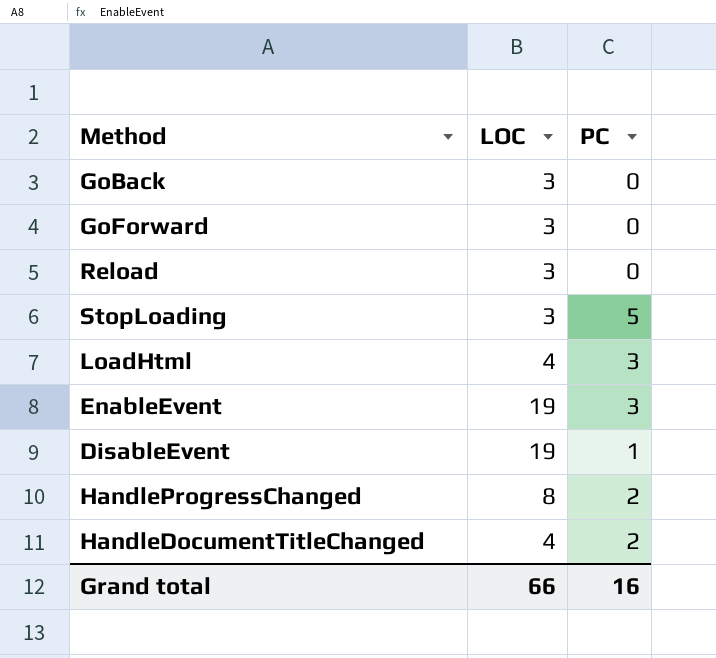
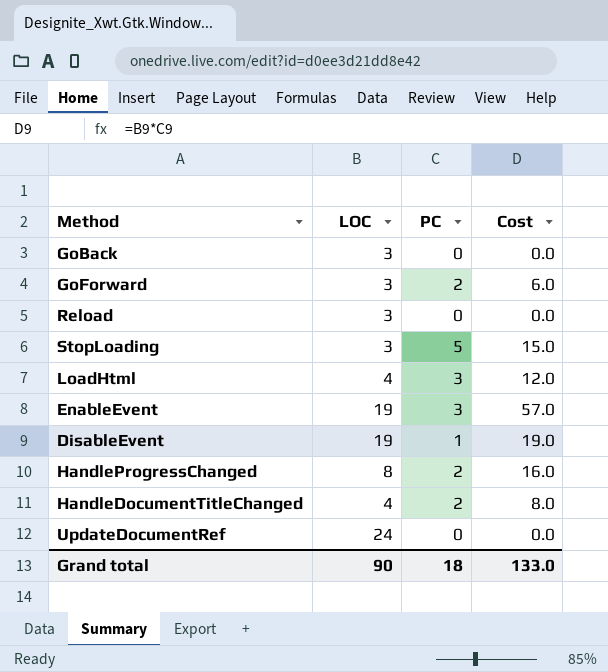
column Cost | formula: none -> [LOC] * [PC]
GoForward | PC: 0 -> 2
row UpdateDocumentRef: none -> 24 | 0 | 0.0
Grand total | LOC: 66 -> 90
Grand total | PC: 16 -> 18

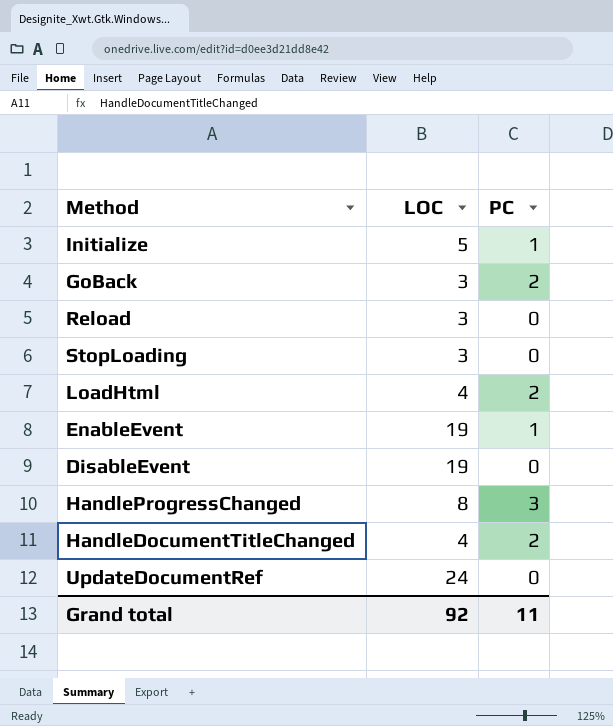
column Cost | formula: [LOC] * [PC] -> none
row GoForward: 3 | 2 | 6.0 -> none
row Initialize: none -> 5 | 1
GoBack | PC: 0 -> 2
StopLoading | PC: 5 -> 0
LoadHtml | PC: 3 -> 2
EnableEvent | PC: 3 -> 1
DisableEvent | PC: 1 -> 0
HandleProgressChanged | PC: 2 -> 3
Grand total | LOC: 90 -> 92
Grand total | PC: 18 -> 11

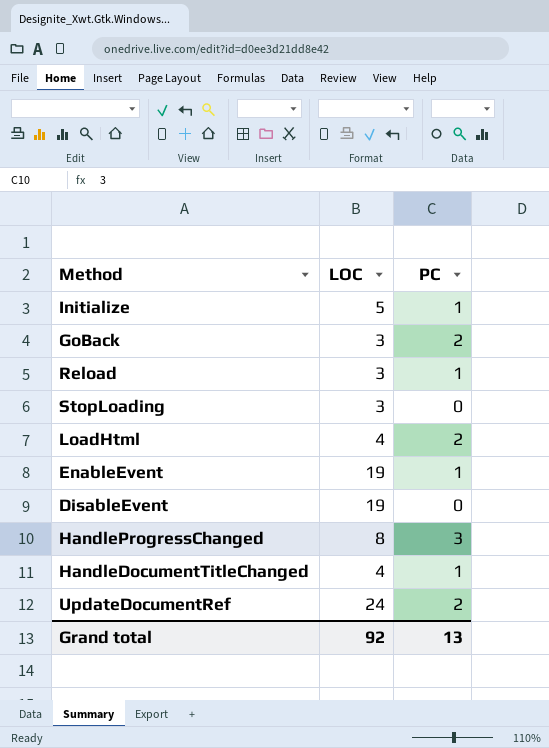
Reload | PC: 0 -> 1
HandleDocumentTitleChanged | PC: 2 -> 1
UpdateDocumentRef | PC: 0 -> 2
Grand total | PC: 11 -> 13

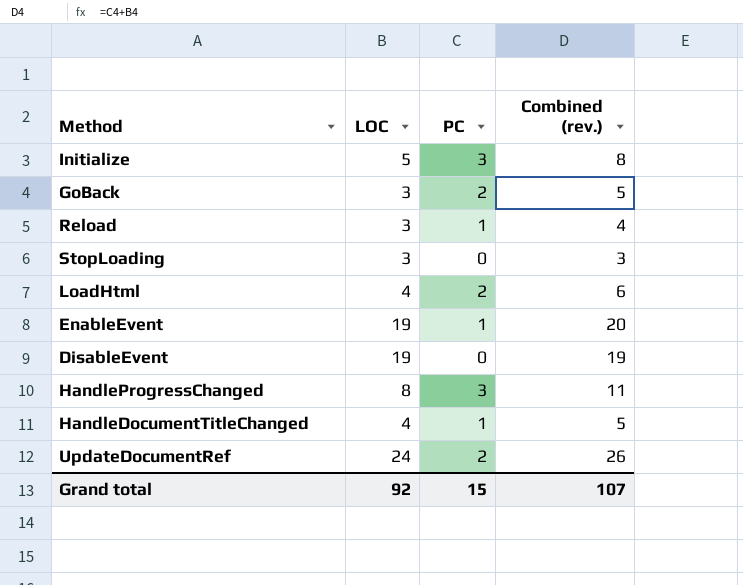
column Combined (rev.) | formula: none -> [LOC] + [PC]
Initialize | PC: 1 -> 3
Grand total | PC: 13 -> 15

